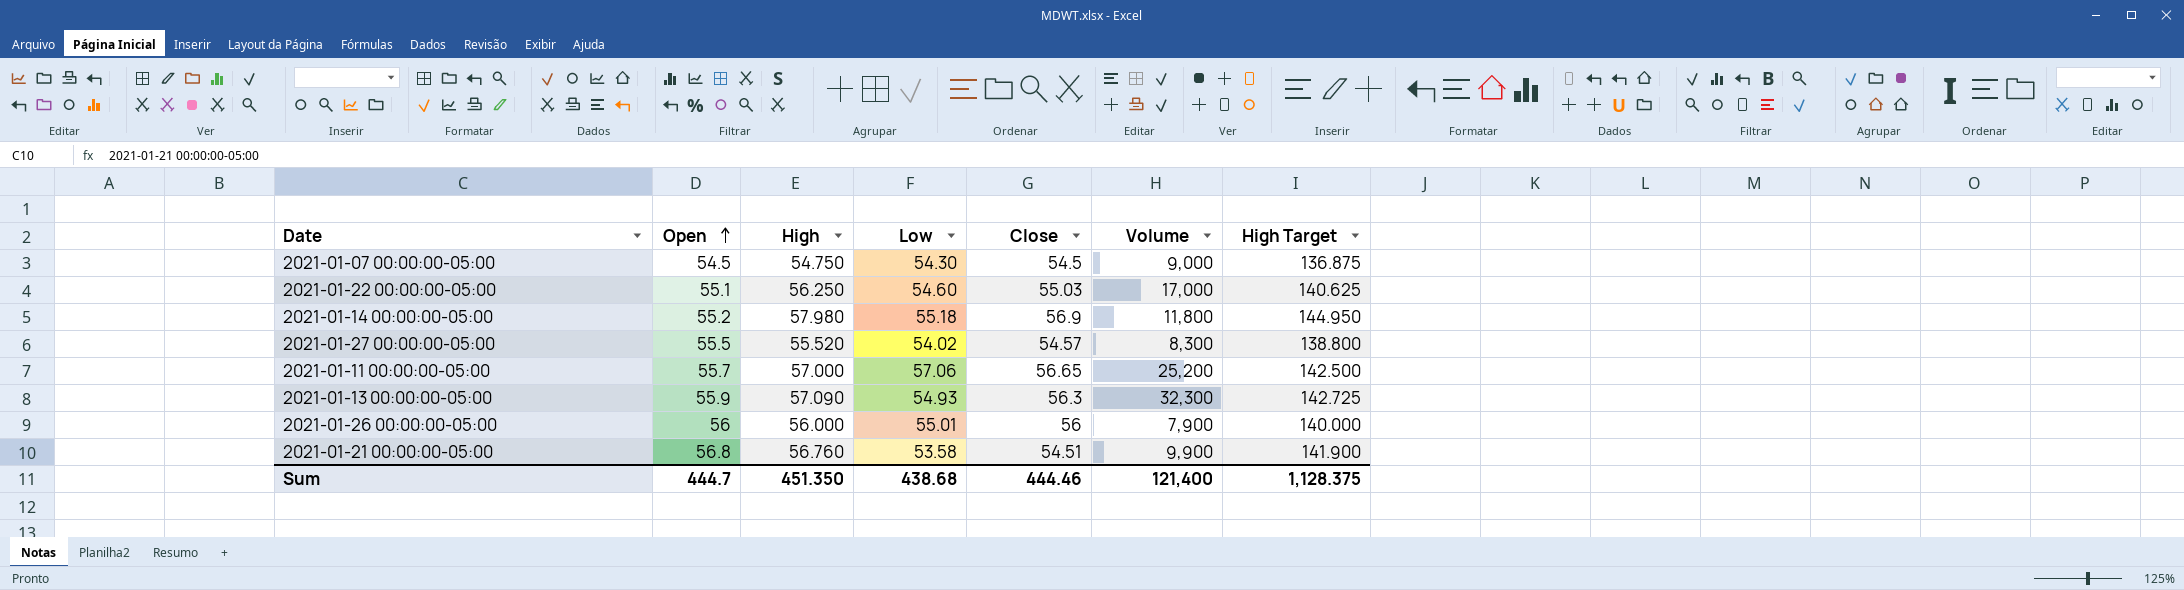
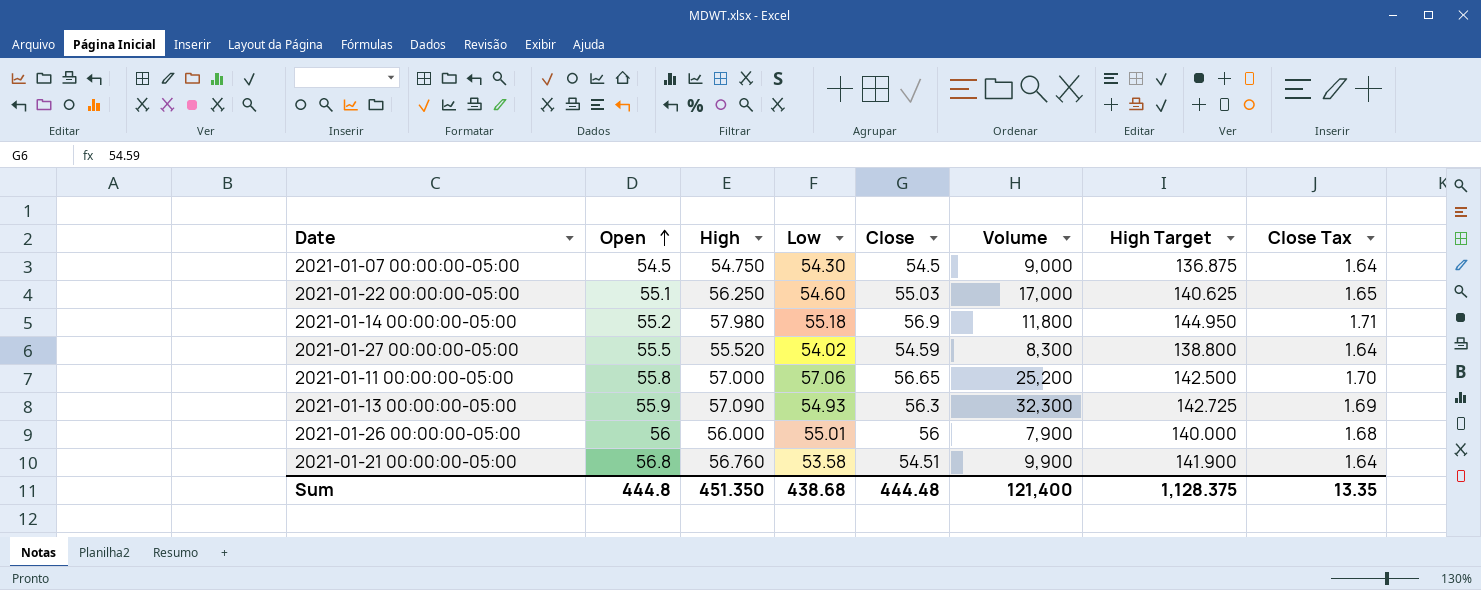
column Close Tax | formula: none -> [Close] * 0.03
2021-01-27 00:00:00-05:00 | Close: 54.57 -> 54.59
2021-01-11 00:00:00-05:00 | Open: 55.7 -> 55.8
Sum | Open: 444.7 -> 444.8
Sum | Close: 444.46 -> 444.48

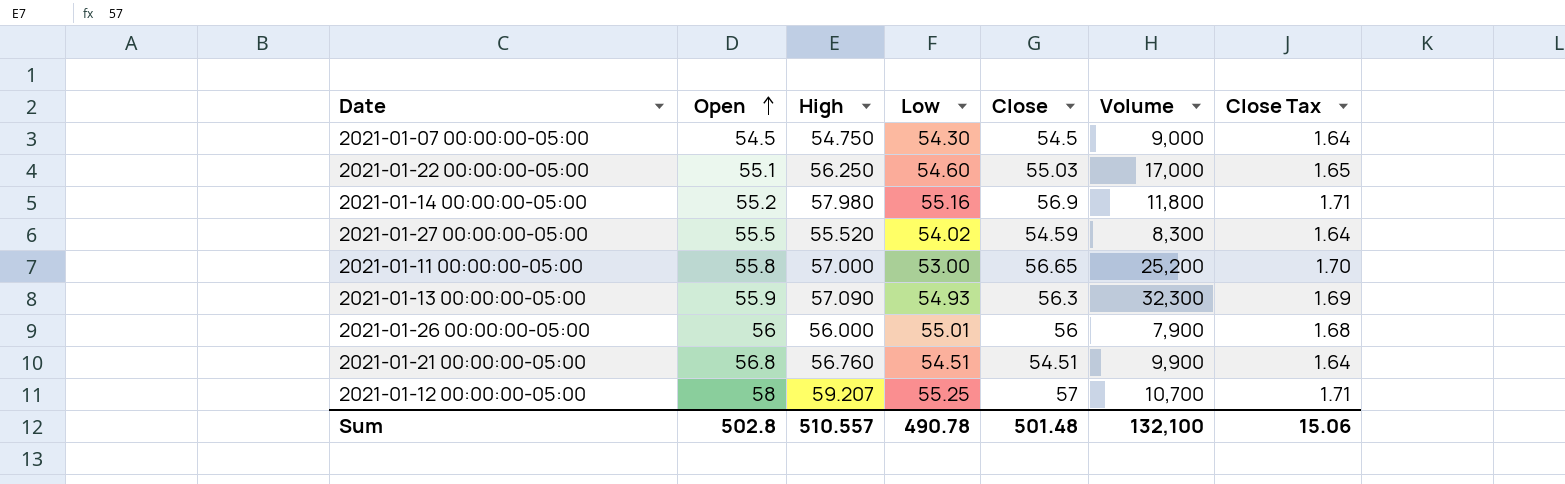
column High Target | formula: [High] * 2.5 -> none
2021-01-14 00:00:00-05:00 | Low: 55.18 -> 55.16
2021-01-11 00:00:00-05:00 | Low: 57.06 -> 53.00
2021-01-21 00:00:00-05:00 | Low: 53.58 -> 54.51
row 2021-01-12 00:00:00-05:00: none -> 58 | 59.207 | 55.25 | 57 | 10,700 | 1.71
Sum | Open: 444.8 -> 502.8
Sum | High: 451.350 -> 510.557
Sum | Low: 438.68 -> 490.78
Sum | Close: 444.48 -> 501.48
Sum | Volume: 121,400 -> 132,100
Sum | Close Tax: 13.35 -> 15.06

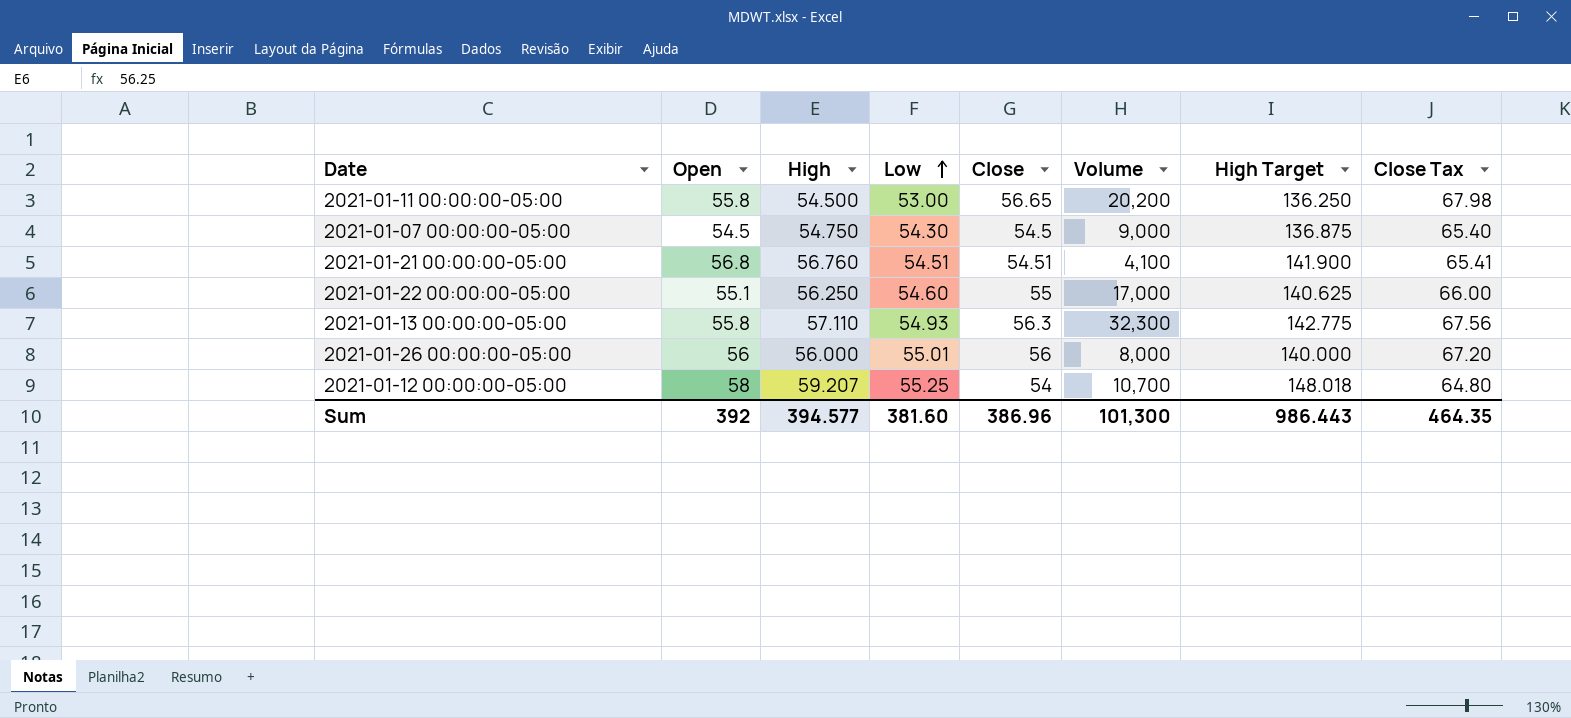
row order: Open ascending -> Low ascending
column High Target | formula: none -> [High] * 2.5
column Close Tax | formula: [Close] * 0.03 -> [Close] * 1.2
row 2021-01-14 00:00:00-05:00: 55.2 | 57.980 | 55.16 | 56.9 | 11,800 | 1.71 -> none
row 2021-01-27 00:00:00-05:00: 55.5 | 55.520 | 54.02 | 54.59 | 8,300 | 1.64 -> none
2021-01-11 00:00:00-05:00 | High: 57.000 -> 54.500
2021-01-11 00:00:00-05:00 | Volume: 25,200 -> 20,200
2021-01-21 00:00:00-05:00 | Volume: 9,900 -> 4,100
2021-01-22 00:00:00-05:00 | Close: 55.03 -> 55
2021-01-13 00:00:00-05:00 | Open: 55.9 -> 55.8
2021-01-13 00:00:00-05:00 | High: 57.090 -> 57.110
2021-01-26 00:00:00-05:00 | Volume: 7,900 -> 8,000
2021-01-12 00:00:00-05:00 | Close: 57 -> 54
Sum | Open: 502.8 -> 392
Sum | High: 510.557 -> 394.577
Sum | Low: 490.78 -> 381.60
Sum | Close: 501.48 -> 386.96
Sum | Volume: 132,100 -> 101,300
Sum | Close Tax: 15.06 -> 464.35

